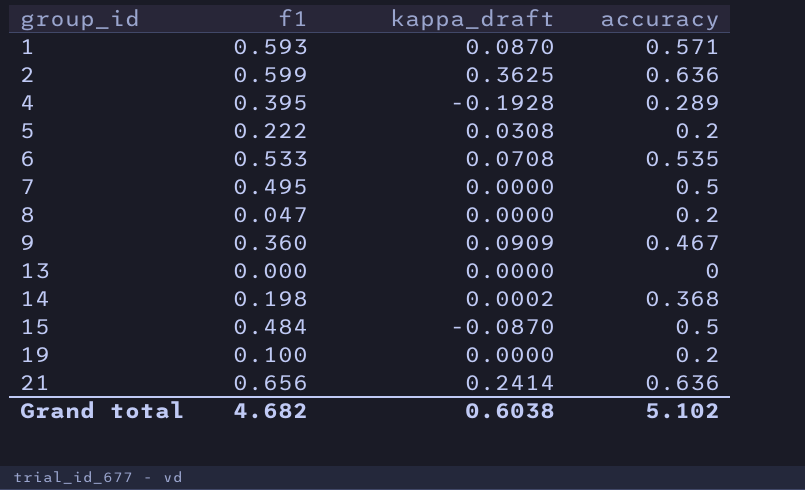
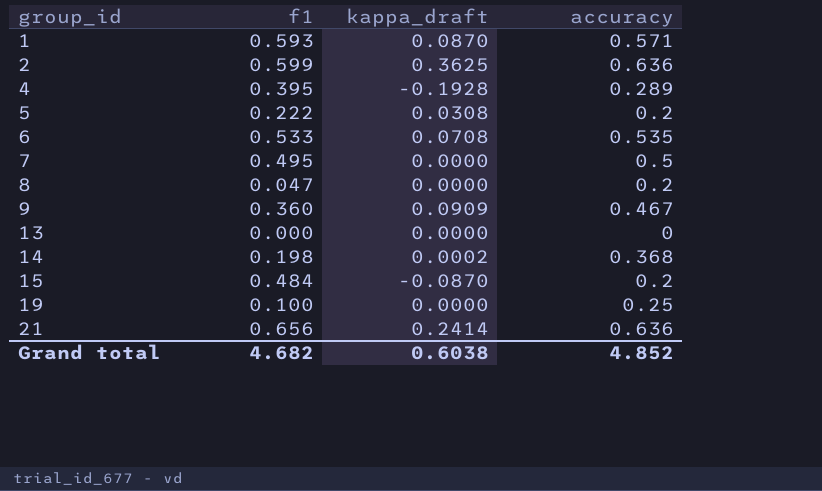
15 | accuracy: 0.5 -> 0.2
19 | accuracy: 0.2 -> 0.25
Grand total | accuracy: 5.102 -> 4.852

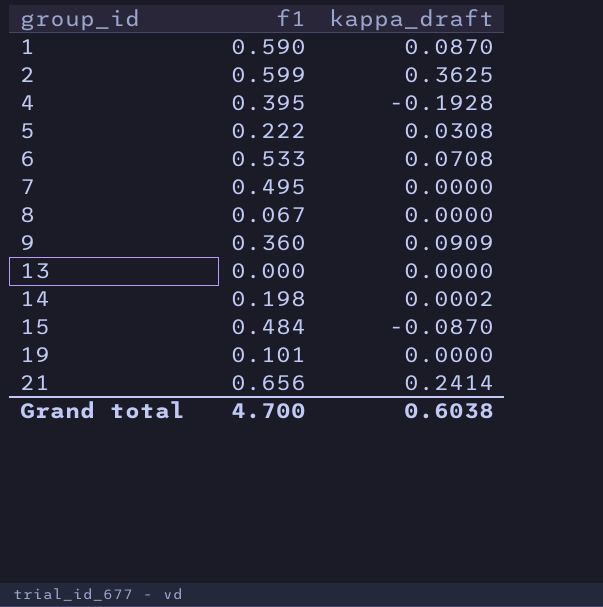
column accuracy | position: 4 -> none
1 | f1: 0.593 -> 0.590
8 | f1: 0.047 -> 0.067
19 | f1: 0.100 -> 0.101
Grand total | f1: 4.682 -> 4.700

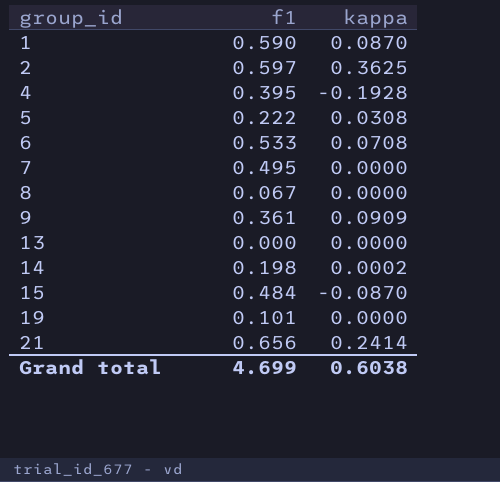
column name: kappa_draft -> kappa
2 | f1: 0.599 -> 0.597
9 | f1: 0.360 -> 0.361
Grand total | f1: 4.700 -> 4.699

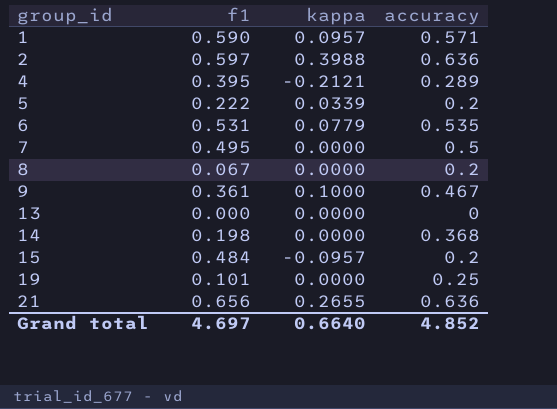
column accuracy | position: none -> 4
1 | kappa: 0.0870 -> 0.0957
2 | kappa: 0.3625 -> 0.3988
4 | kappa: -0.1928 -> -0.2121
5 | kappa: 0.0308 -> 0.0339
6 | f1: 0.533 -> 0.531
6 | kappa: 0.0708 -> 0.0779
9 | kappa: 0.0909 -> 0.1000
14 | kappa: 0.0002 -> 0.0000
15 | kappa: -0.0870 -> -0.0957
21 | kappa: 0.2414 -> 0.2655
Grand total | f1: 4.699 -> 4.697
Grand total | kappa: 0.6038 -> 0.6640

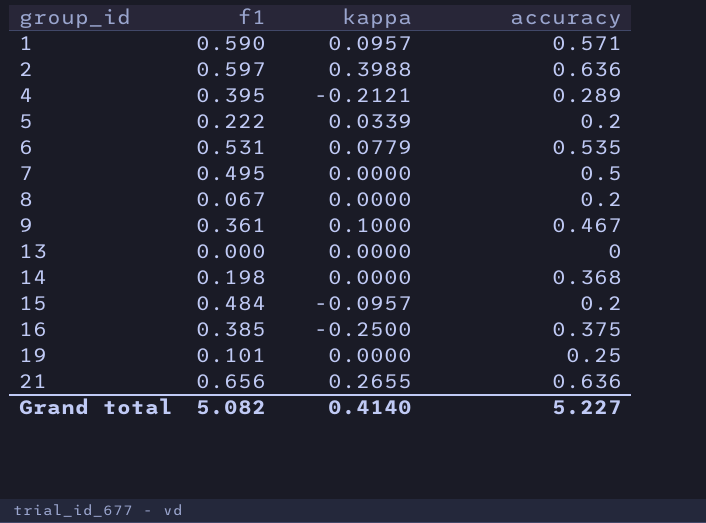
row 16: none -> 0.385 | -0.2500 | 0.375
Grand total | f1: 4.697 -> 5.082
Grand total | kappa: 0.6640 -> 0.4140
Grand total | accuracy: 4.852 -> 5.227

